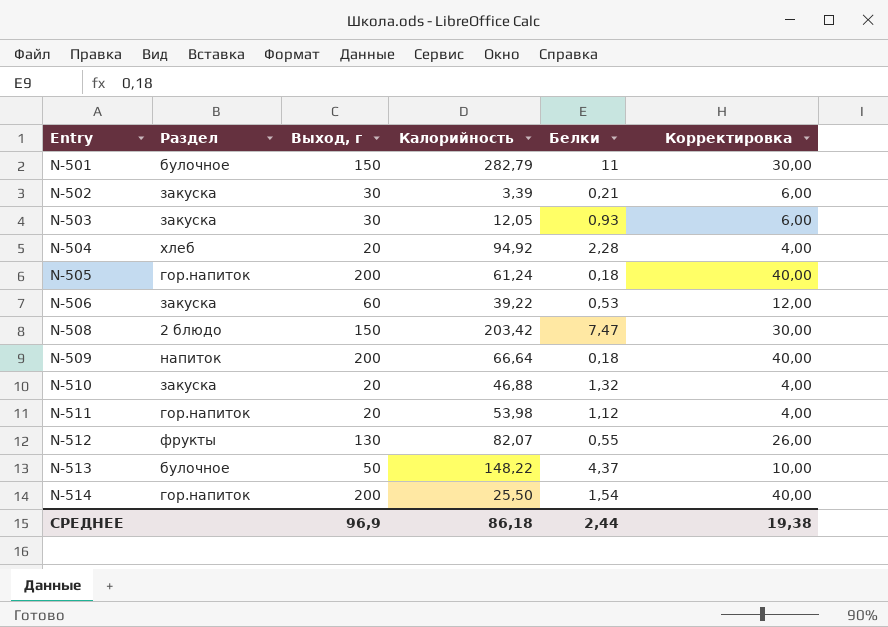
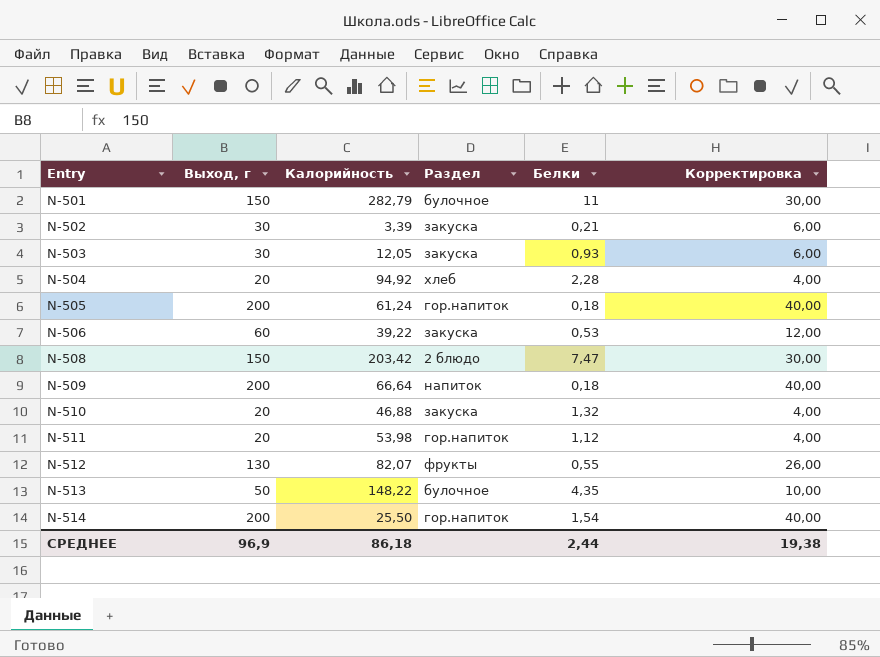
column Раздел | position: 2 -> 4
N-513 | Белки: 4,37 -> 4,35

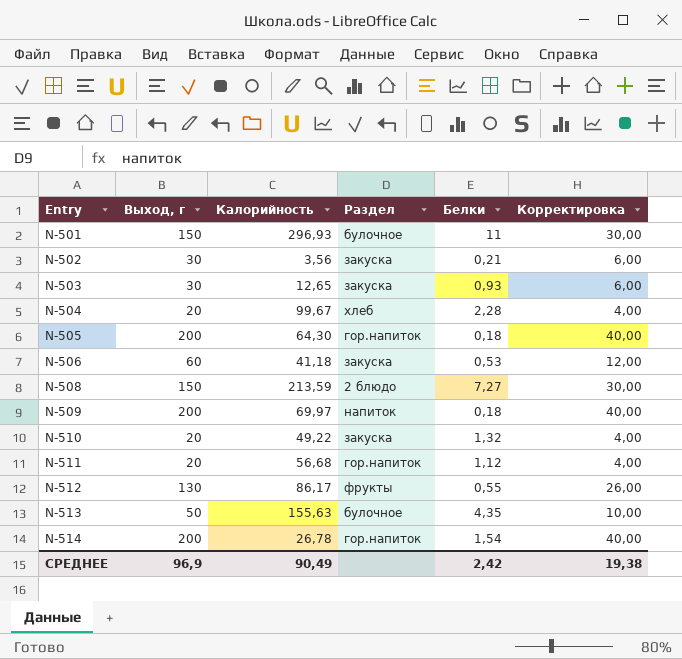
N-501 | Калорийность: 282,79 -> 296,93
N-502 | Калорийность: 3,39 -> 3,56
N-503 | Калорийность: 12,05 -> 12,65
N-504 | Калорийность: 94,92 -> 99,67
N-505 | Калорийность: 61,24 -> 64,30
N-506 | Калорийность: 39,22 -> 41,18
N-508 | Калорийность: 203,42 -> 213,59
N-508 | Белки: 7,47 -> 7,27
N-509 | Калорийность: 66,64 -> 69,97
N-510 | Калорийность: 46,88 -> 49,22
N-511 | Калорийность: 53,98 -> 56,68
N-512 | Калорийность: 82,07 -> 86,17
N-513 | Калорийность: 148,22 -> 155,63
N-514 | Калорийность: 25,50 -> 26,78
СРЕДНЕЕ | Калорийность: 86,18 -> 90,49
СРЕДНЕЕ | Белки: 2,44 -> 2,42

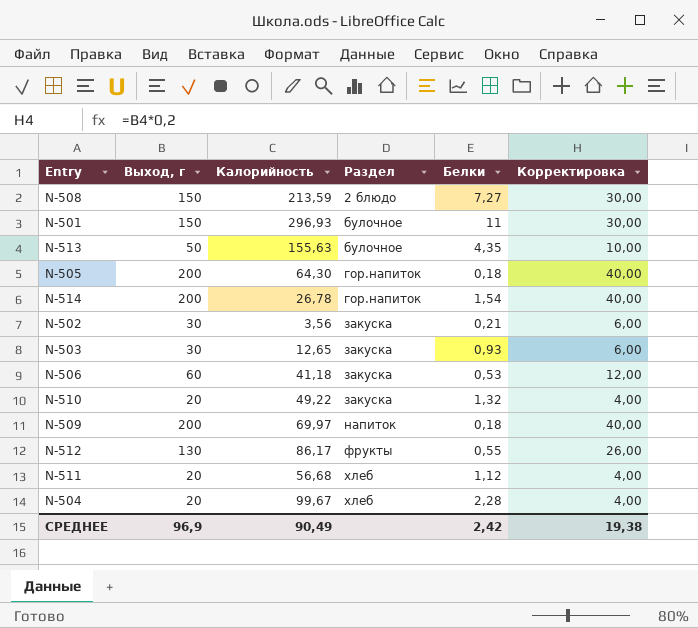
row order: Entry ascending -> Раздел ascending
N-511 | Раздел: гор.напиток -> хлеб

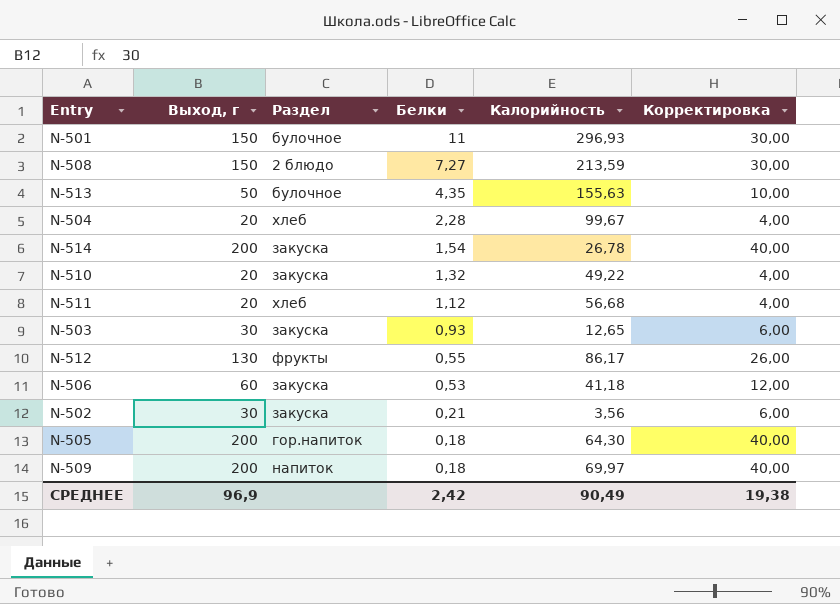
row order: Раздел ascending -> Белки descending
column Калорийность | position: 3 -> 5
N-514 | Раздел: гор.напиток -> закуска

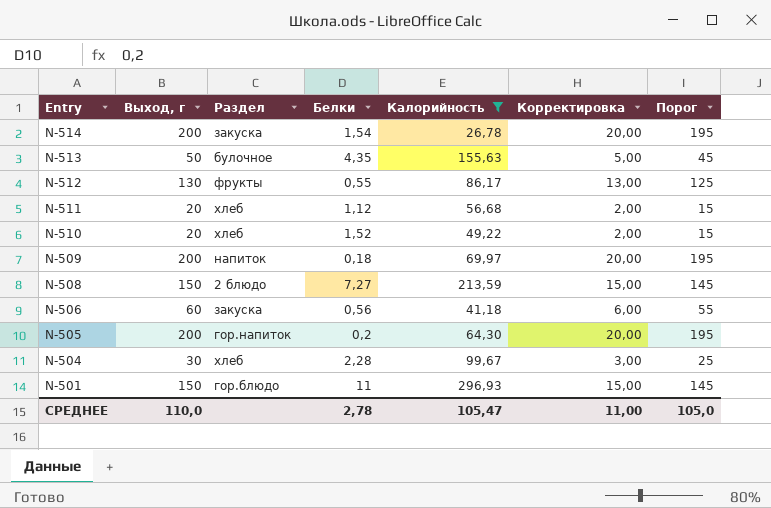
filter: none -> Калорийность >= 26,78
row order: Белки descending -> Entry descending
column Корректировка | formula: [Выход, г] * 0,2 -> [Выход, г] * 0,1
column Порог | formula: none -> [Выход, г] - 5
N-510 | Раздел: закуска -> хлеб
N-510 | Белки: 1,32 -> 1,52
N-506 | Белки: 0,53 -> 0,56
N-505 | Белки: 0,18 -> 0,2
N-504 | Выход, г: 20 -> 30
N-501 | Раздел: булочное -> гор.блюдо
СРЕДНЕЕ | Выход, г: 96,9 -> 110,0
СРЕДНЕЕ | Белки: 2,42 -> 2,78
СРЕДНЕЕ | Калорийность: 90,49 -> 105,47
СРЕДНЕЕ | Корректировка: 19,38 -> 11,00

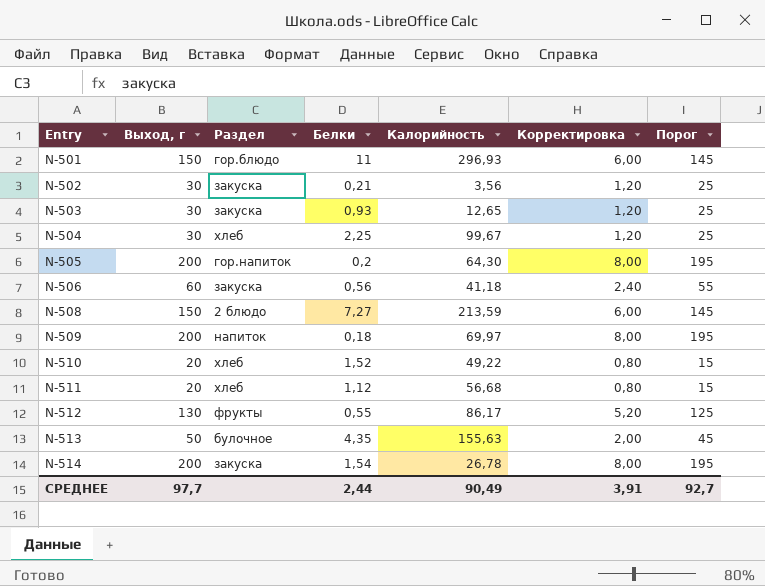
filter: Калорийность >= 26,78 -> none
row order: Entry descending -> Entry ascending
column Корректировка | formula: [Выход, г] * 0,1 -> [Выход, г] * 0,04
N-504 | Белки: 2,28 -> 2,25
СРЕДНЕЕ | Выход, г: 110,0 -> 97,7
СРЕДНЕЕ | Белки: 2,78 -> 2,44
СРЕДНЕЕ | Калорийность: 105,47 -> 90,49
СРЕДНЕЕ | Корректировка: 11,00 -> 3,91
СРЕДНЕЕ | Порог: 105,0 -> 92,7

